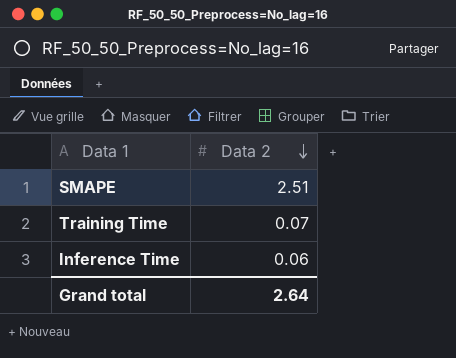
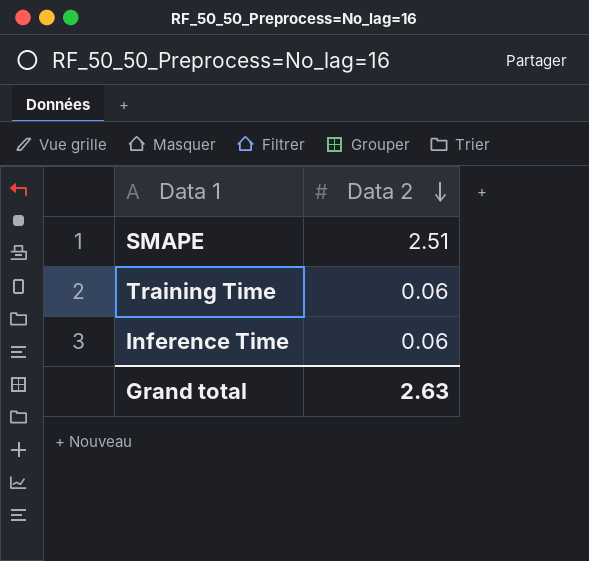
Training Time | Data 2: 0.07 -> 0.06
Grand total | Data 2: 2.64 -> 2.63

